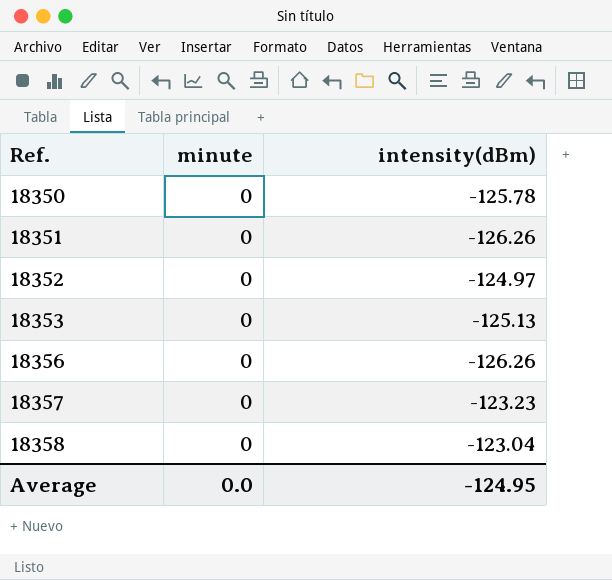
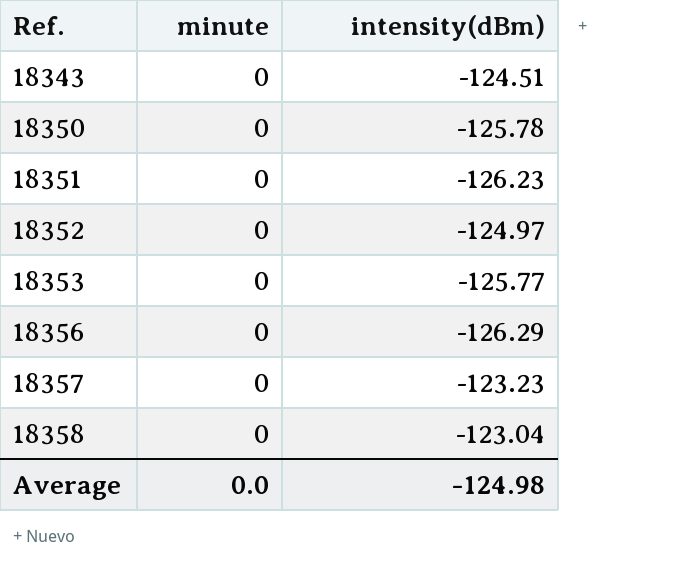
row 18343: none -> 0 | -124.51
18351 | intensity(dBm): -126.26 -> -126.23
18353 | intensity(dBm): -125.13 -> -125.77
18356 | intensity(dBm): -126.26 -> -126.29
Average | intensity(dBm): -124.95 -> -124.98

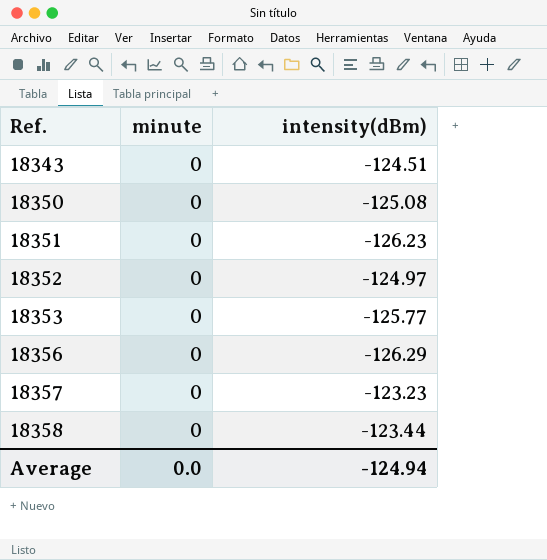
18350 | intensity(dBm): -125.78 -> -125.08
18358 | intensity(dBm): -123.04 -> -123.44
Average | intensity(dBm): -124.98 -> -124.94

